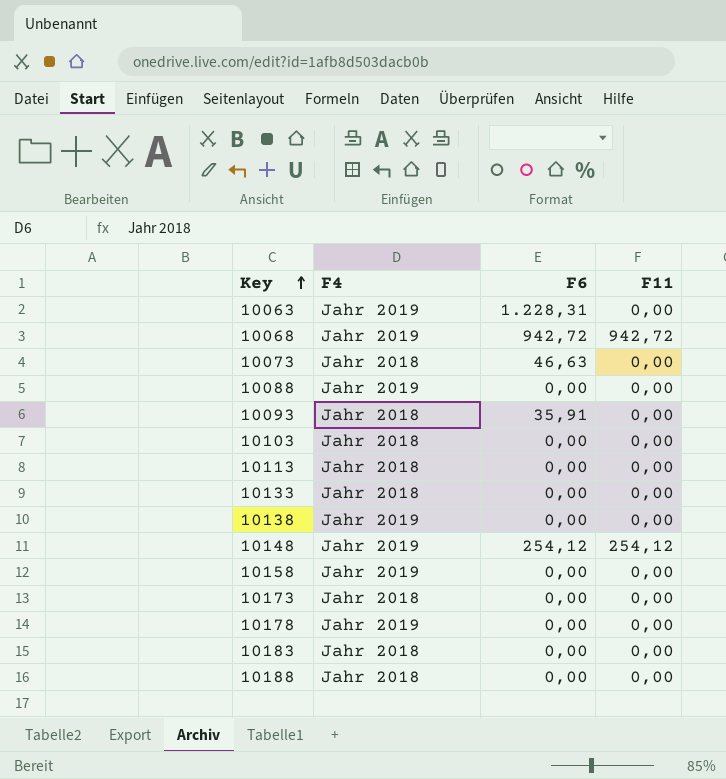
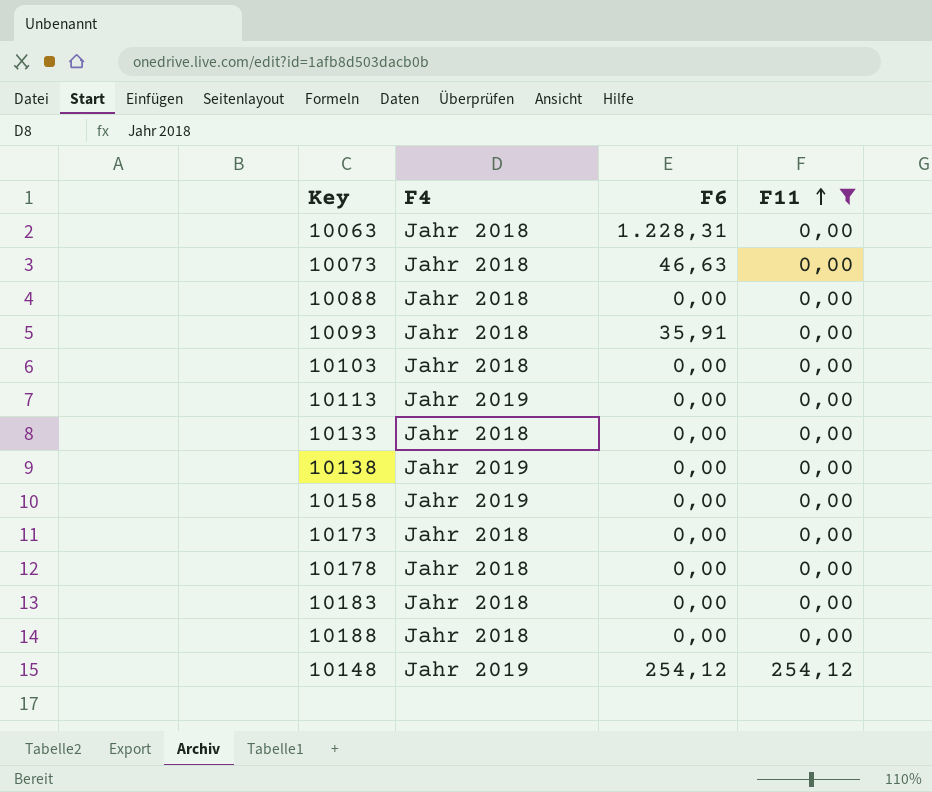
filter: none -> F11 != 942,72
row order: Key ascending -> F11 ascending
10063 | F4: Jahr 2019 -> Jahr 2018
10088 | F4: Jahr 2019 -> Jahr 2018
10113 | F4: Jahr 2018 -> Jahr 2019
10178 | F4: Jahr 2019 -> Jahr 2018

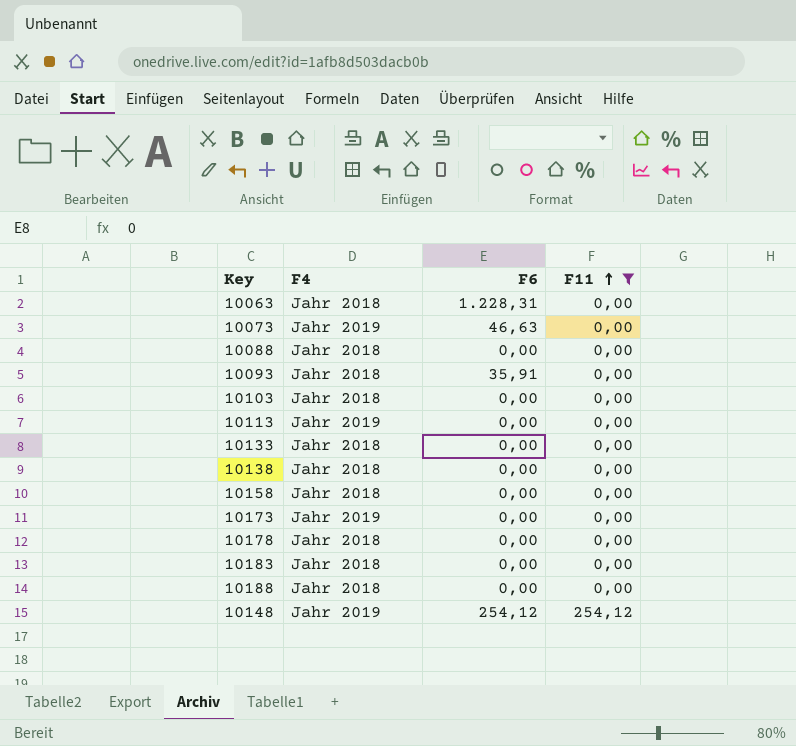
10073 | F4: Jahr 2018 -> Jahr 2019
10138 | F4: Jahr 2019 -> Jahr 2018
10158 | F4: Jahr 2019 -> Jahr 2018
10173 | F4: Jahr 2018 -> Jahr 2019

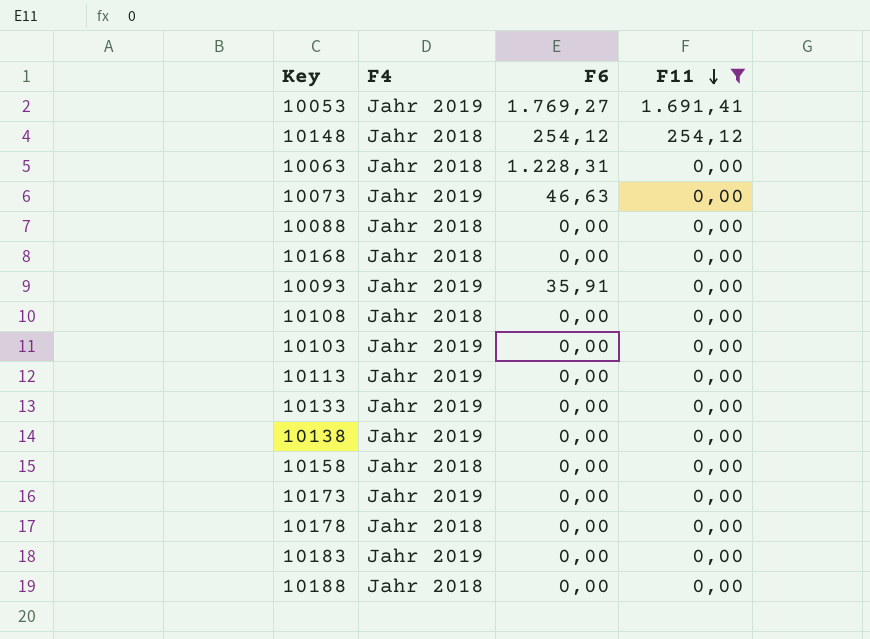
row order: F11 ascending -> F11 descending
row 10053: none -> Jahr 2019 | 1.769,27 | 1.691,41
10148 | F4: Jahr 2019 -> Jahr 2018
row 10168: none -> Jahr 2018 | 0,00 | 0,00
10093 | F4: Jahr 2018 -> Jahr 2019
row 10108: none -> Jahr 2018 | 0,00 | 0,00
10103 | F4: Jahr 2018 -> Jahr 2019
10133 | F4: Jahr 2018 -> Jahr 2019
10138 | F4: Jahr 2018 -> Jahr 2019
10183 | F4: Jahr 2018 -> Jahr 2019

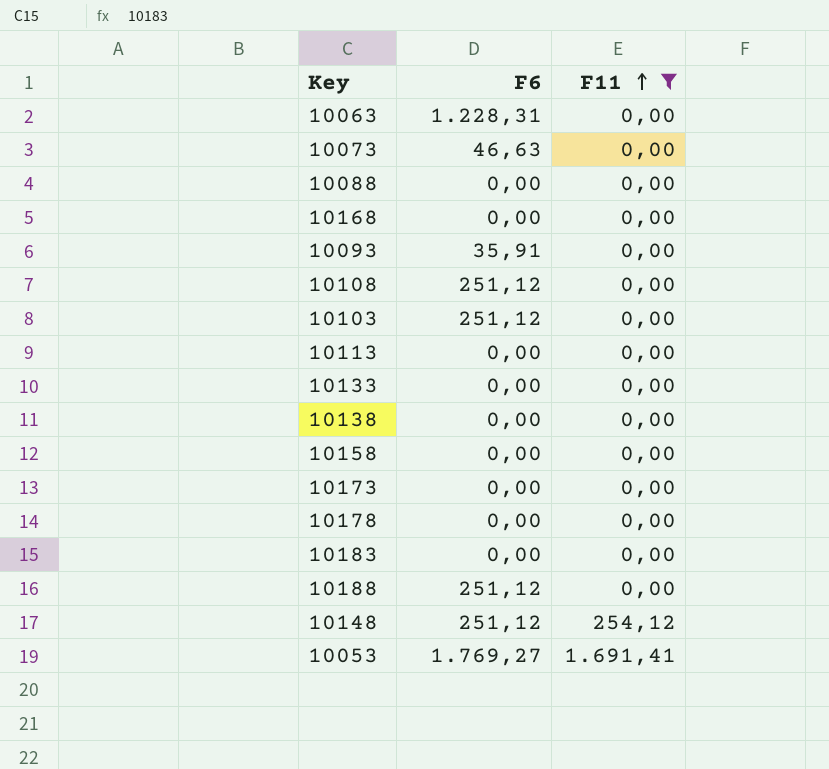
row order: F11 descending -> F11 ascending
column F4 | position: 2 -> none
10108 | F6: 0,00 -> 251,12
10103 | F6: 0,00 -> 251,12
10188 | F6: 0,00 -> 251,12
10148 | F6: 254,12 -> 251,12

